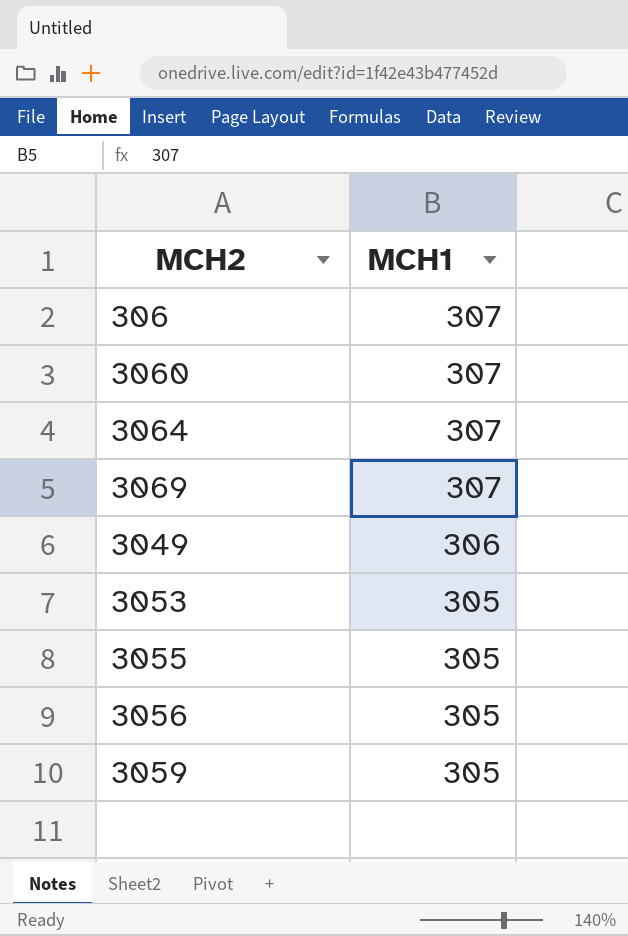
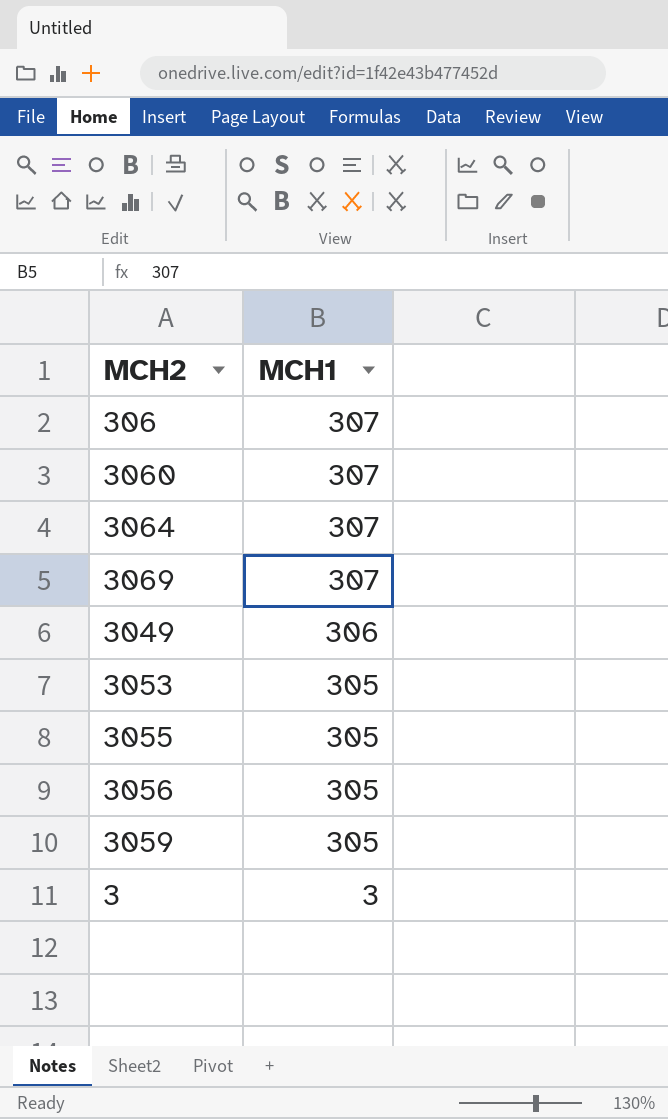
row 3: none -> 3

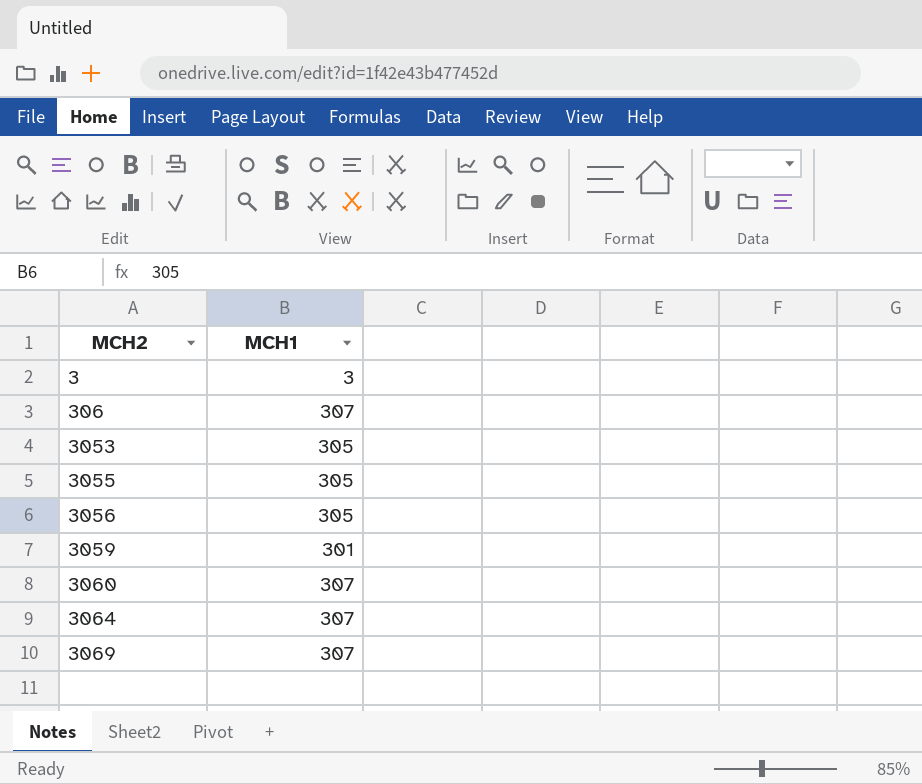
row order: MCH1 descending -> MCH2 ascending
row 3049: 306 -> none
3059 | MCH1: 305 -> 301

